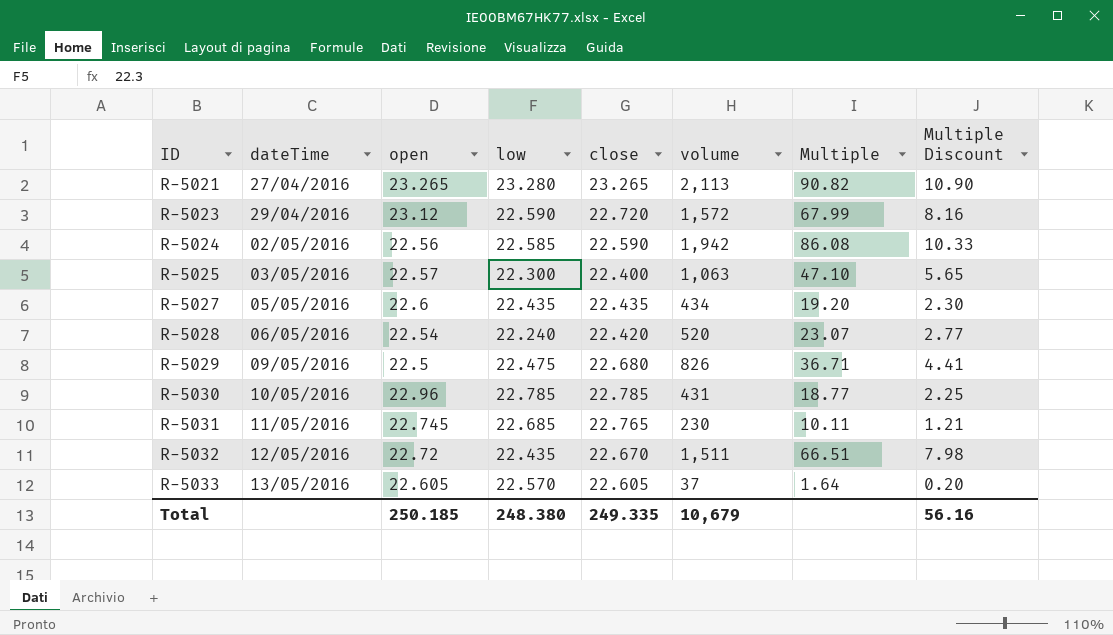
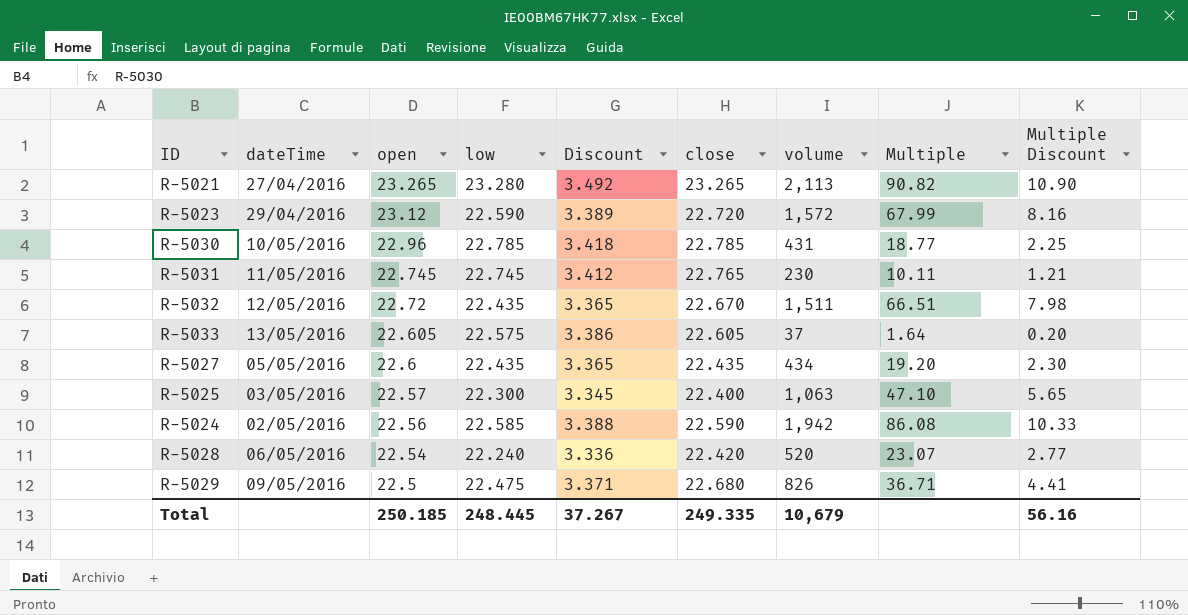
row order: ID ascending -> open descending
column Discount | formula: none -> [low] * 0.15
R-5031 | low: 22.685 -> 22.745
R-5033 | low: 22.570 -> 22.575
Total | low: 248.380 -> 248.445

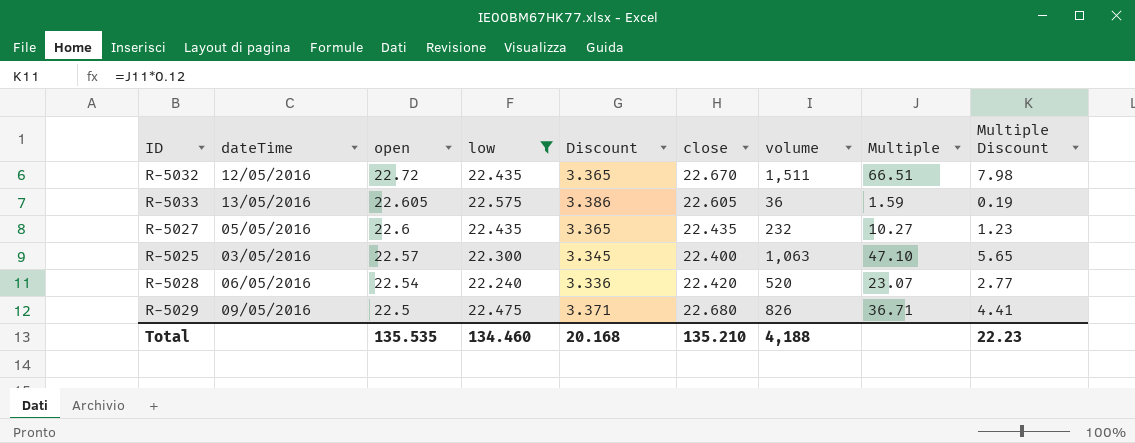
filter: none -> low <= 22.575
R-5033 | volume: 37 -> 36
R-5033 | Multiple: 1.64 -> 1.59
R-5033 | Multiple Discount: 0.20 -> 0.19
R-5027 | volume: 434 -> 232
R-5027 | Multiple: 19.20 -> 10.27
R-5027 | Multiple Discount: 2.30 -> 1.23
Total | open: 250.185 -> 135.535
Total | low: 248.445 -> 134.460
Total | Discount: 37.267 -> 20.168
Total | close: 249.335 -> 135.210
Total | volume: 10,679 -> 4,188
Total | Multiple Discount: 56.16 -> 22.23

